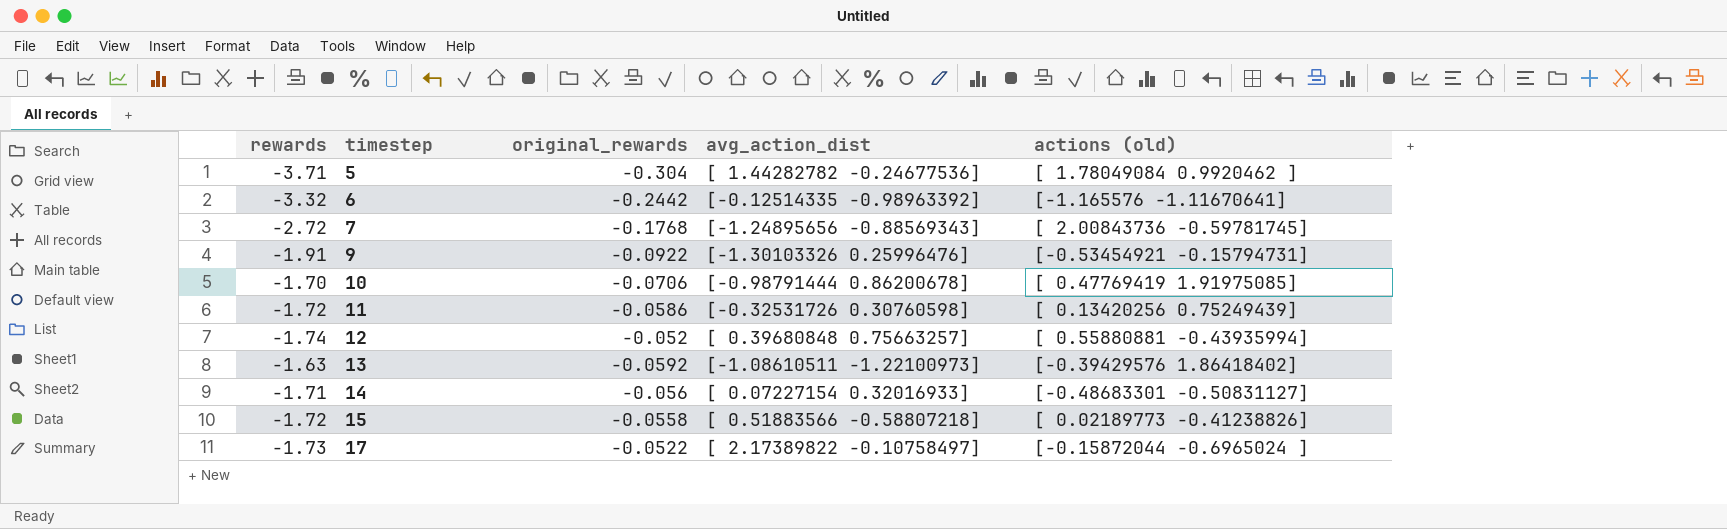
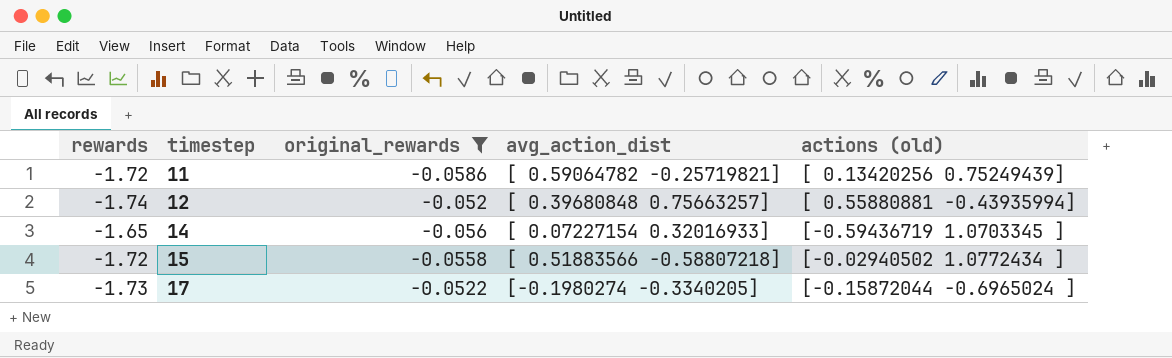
filter: none -> original_rewards >= -0.0586
11 | avg_action_dist: [-0.32531726 0.30760598] -> [ 0.59064782 -0.25719821]
14 | rewards: -1.71 -> -1.65
14 | actions (old): [-0.48683301 -0.50831127] -> [-0.59436719 1.0703345 ]
15 | actions (old): [ 0.02189773 -0.41238826] -> [-0.02940502 1.0772434 ]
17 | avg_action_dist: [ 2.17389822 -0.10758497] -> [-0.1980274 -0.3340205]

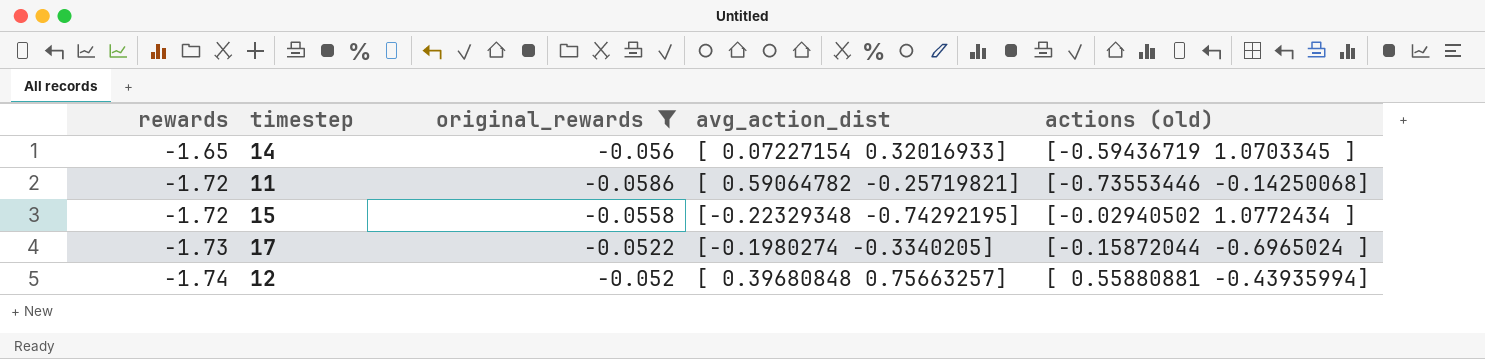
row order: timestep ascending -> rewards descending
11 | actions (old): [ 0.13420256 0.75249439] -> [-0.73553446 -0.14250068]
15 | avg_action_dist: [ 0.51883566 -0.58807218] -> [-0.22329348 -0.74292195]

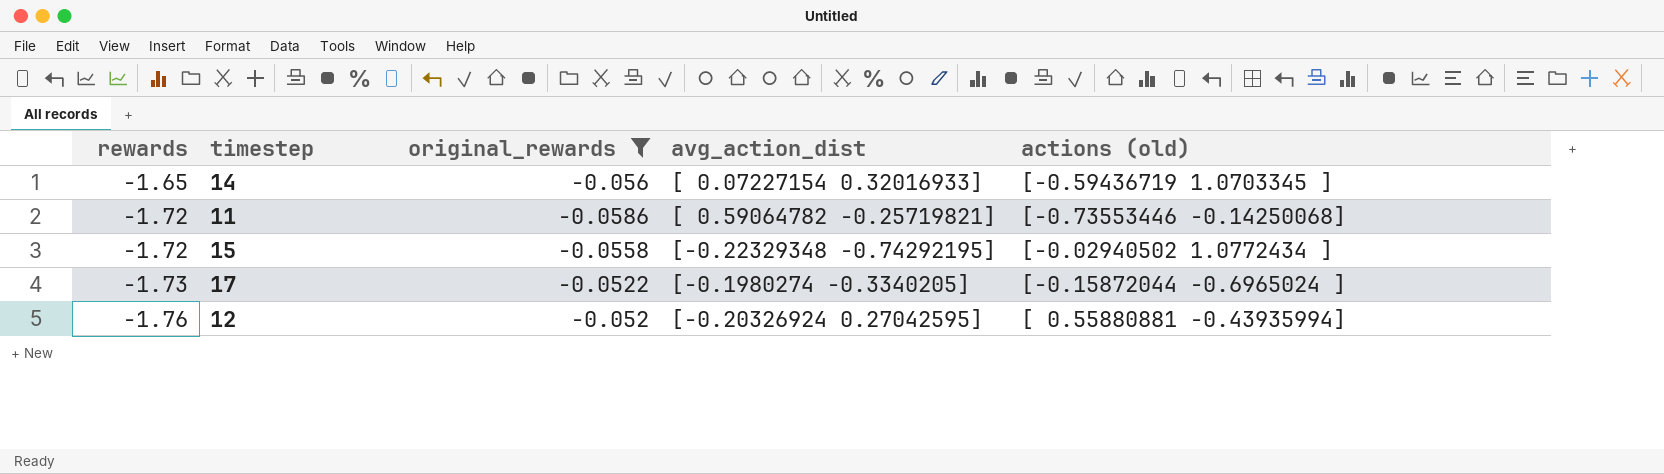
12 | rewards: -1.74 -> -1.76
12 | avg_action_dist: [ 0.39680848 0.75663257] -> [-0.20326924 0.27042595]

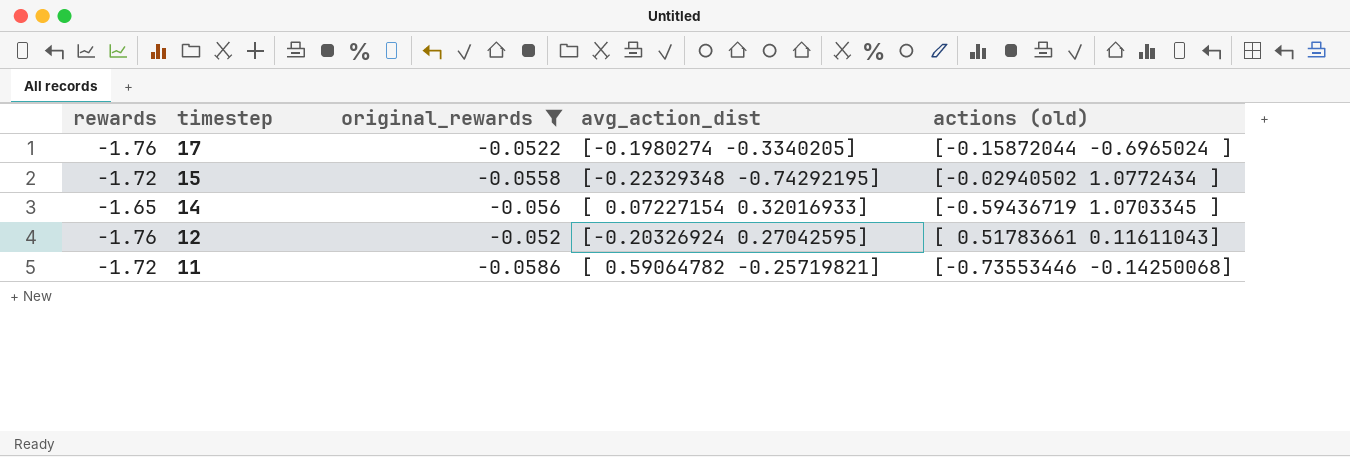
row order: rewards descending -> timestep descending
17 | rewards: -1.73 -> -1.76
12 | actions (old): [ 0.55880881 -0.43935994] -> [ 0.51783661 0.11611043]

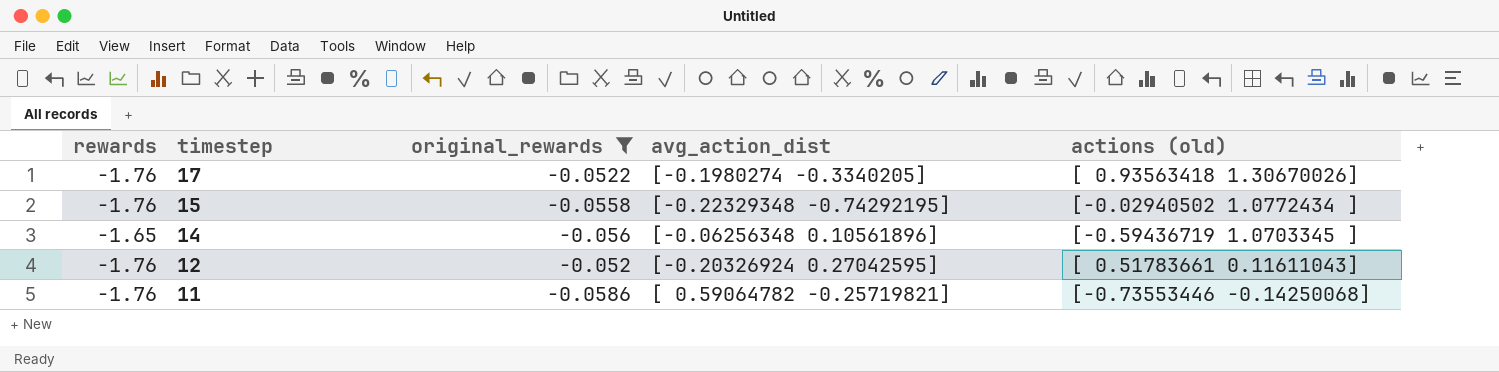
17 | actions (old): [-0.15872044 -0.6965024 ] -> [ 0.93563418 1.30670026]
15 | rewards: -1.72 -> -1.76
14 | avg_action_dist: [ 0.07227154 0.32016933] -> [-0.06256348 0.10561896]
11 | rewards: -1.72 -> -1.76

